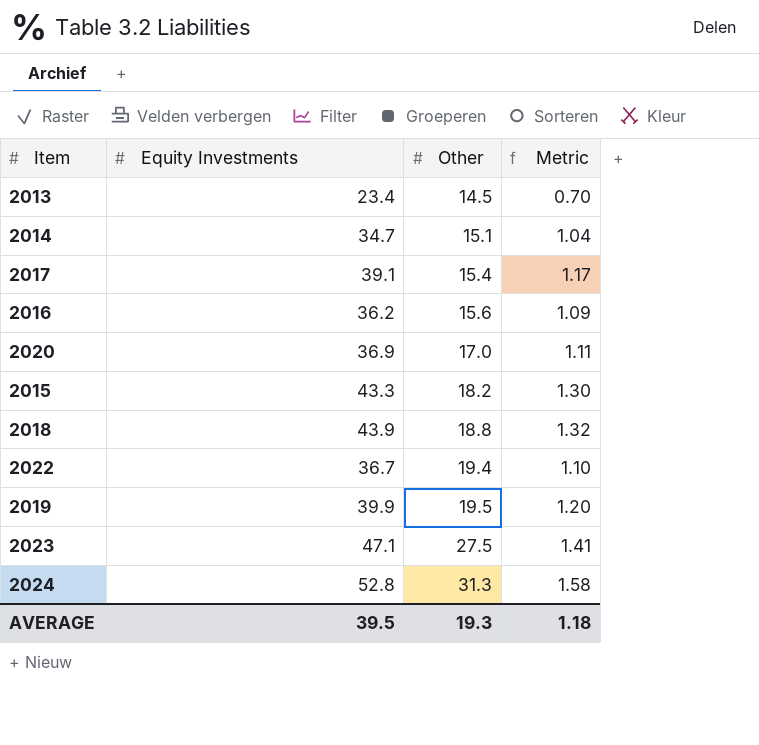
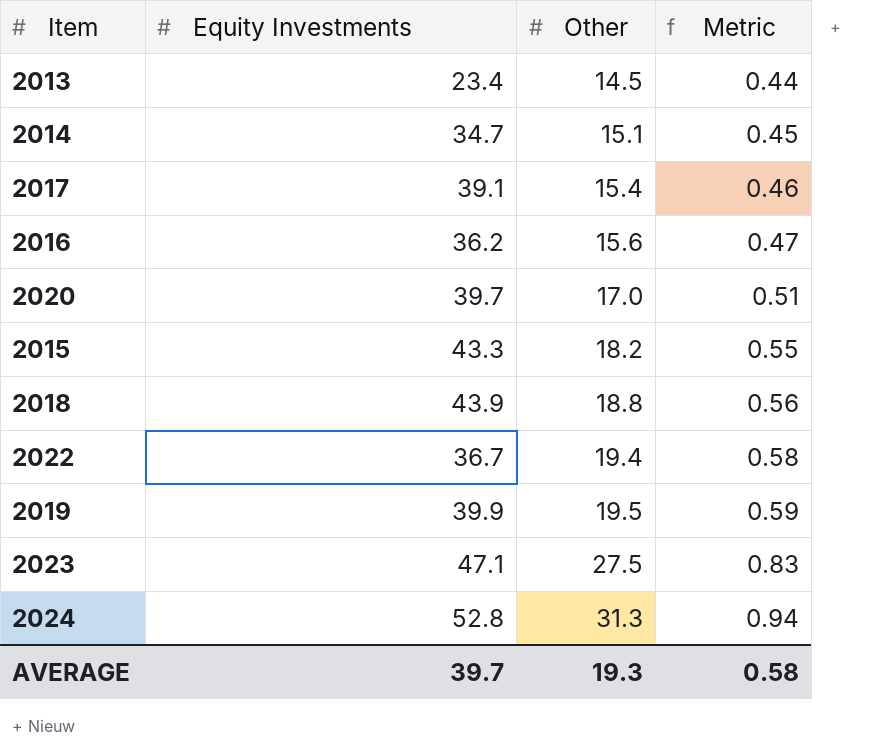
column Metric | formula: [Equity Investments] * 0.03 -> [Other] * 0.03
2020 | Equity Investments: 36.9 -> 39.7
AVERAGE | Equity Investments: 39.5 -> 39.7
AVERAGE | Metric: 1.18 -> 0.58

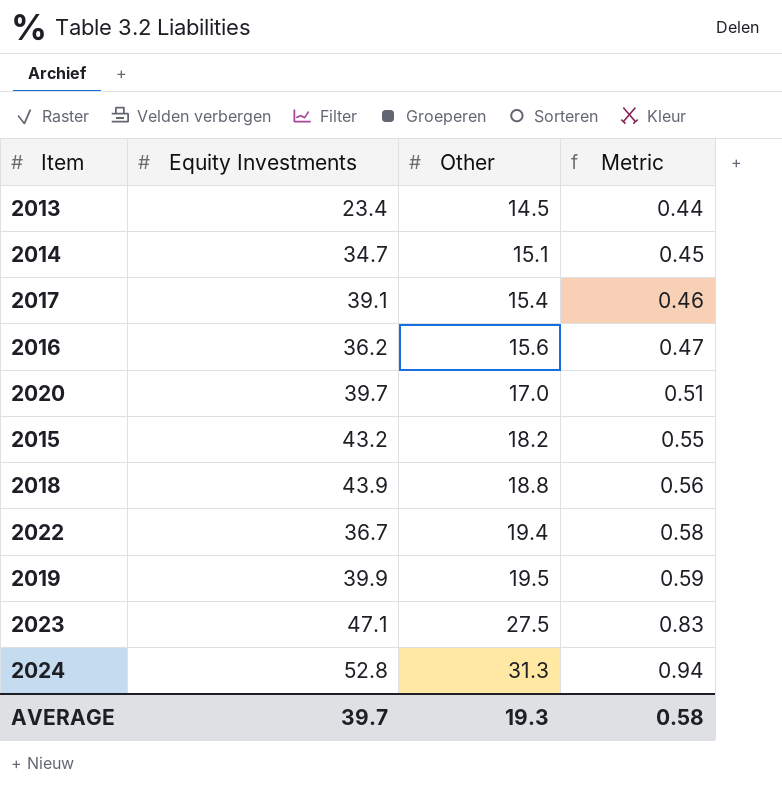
2015 | Equity Investments: 43.3 -> 43.2

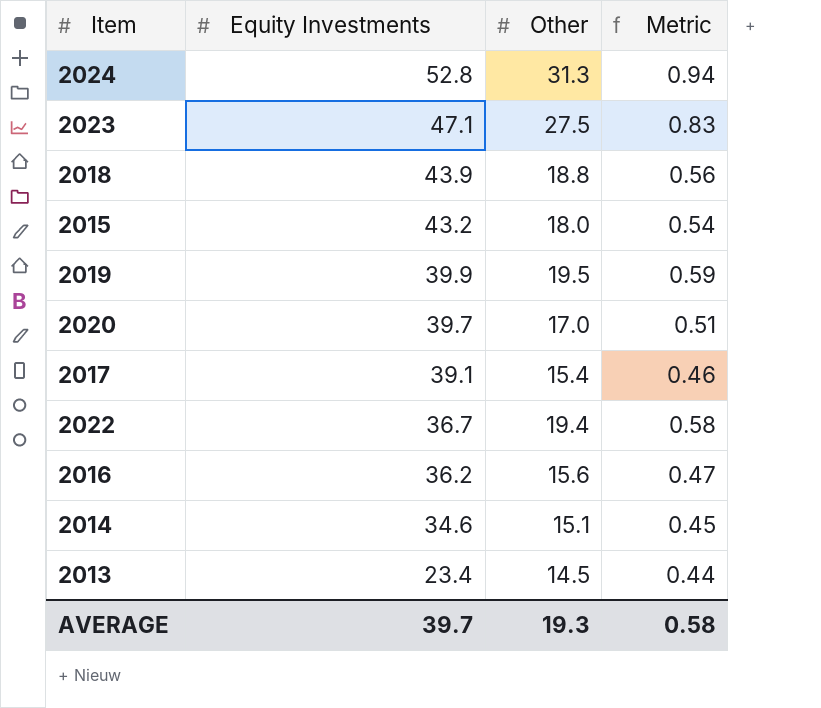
row order: Other ascending -> Equity Investments descending
2015 | Other: 18.2 -> 18.0
2015 | Metric: 0.55 -> 0.54
2014 | Equity Investments: 34.7 -> 34.6

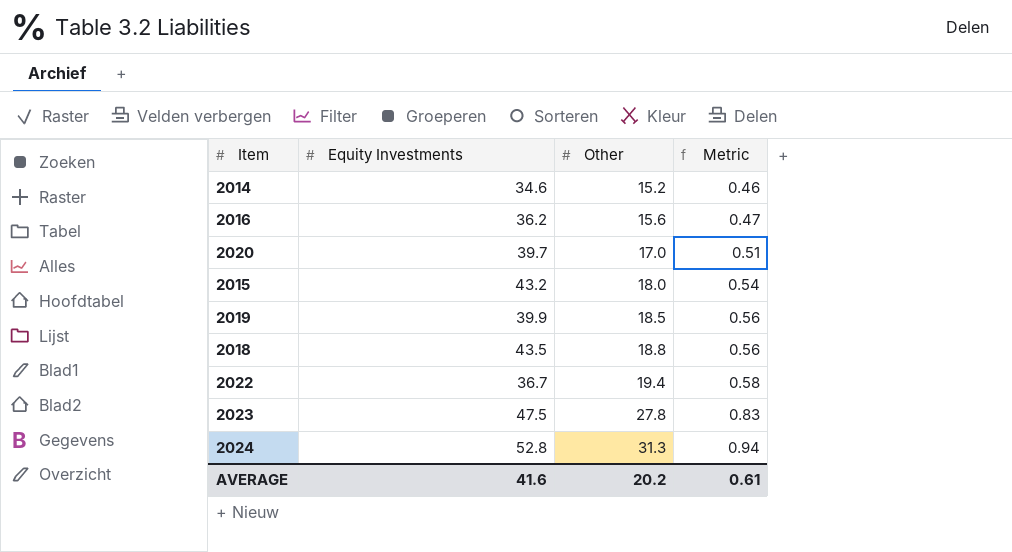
row order: Equity Investments descending -> Other ascending
row 2017: 39.1 | 15.4 | 0.46 -> none
row 2013: 23.4 | 14.5 | 0.44 -> none
2014 | Other: 15.1 -> 15.2
2014 | Metric: 0.45 -> 0.46
2019 | Other: 19.5 -> 18.5
2019 | Metric: 0.59 -> 0.56
2018 | Equity Investments: 43.9 -> 43.5
2023 | Equity Investments: 47.1 -> 47.5
2023 | Other: 27.5 -> 27.8
AVERAGE | Equity Investments: 39.7 -> 41.6
AVERAGE | Other: 19.3 -> 20.2
AVERAGE | Metric: 0.58 -> 0.61

